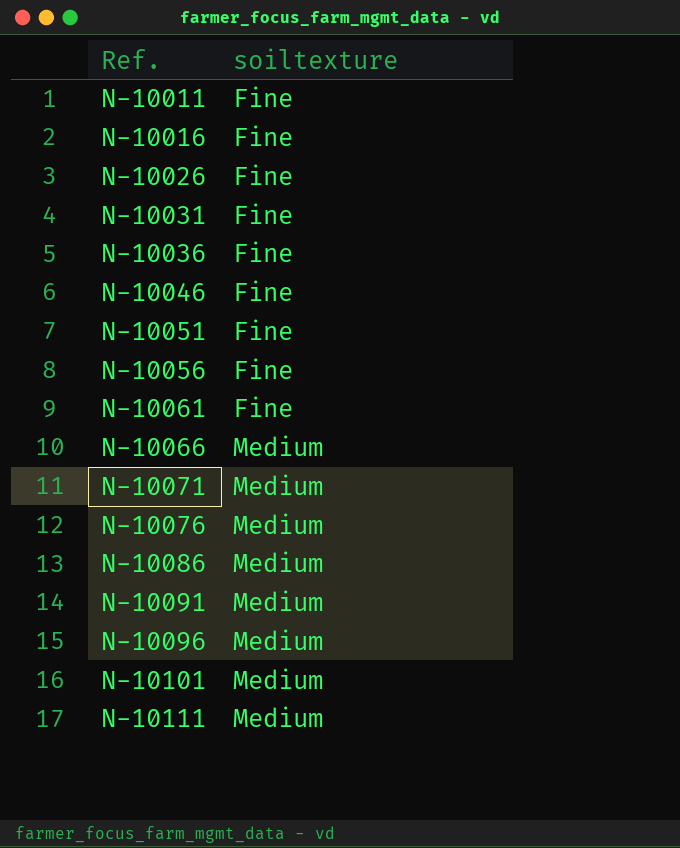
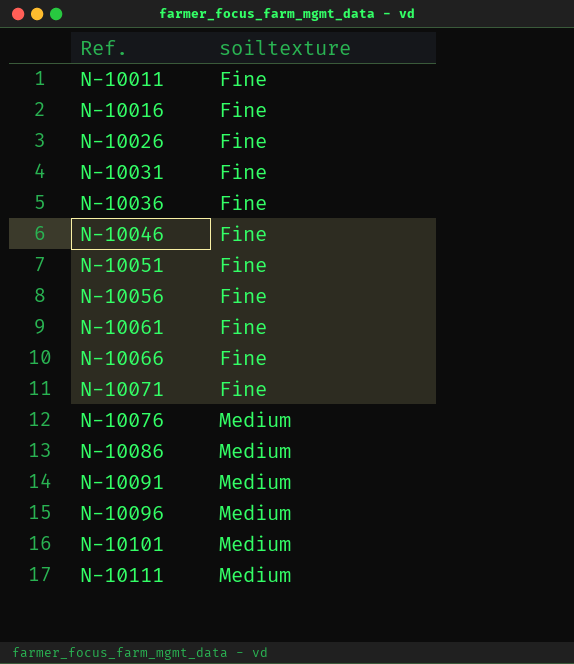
N-10066 | soiltexture: Medium -> Fine
N-10071 | soiltexture: Medium -> Fine

